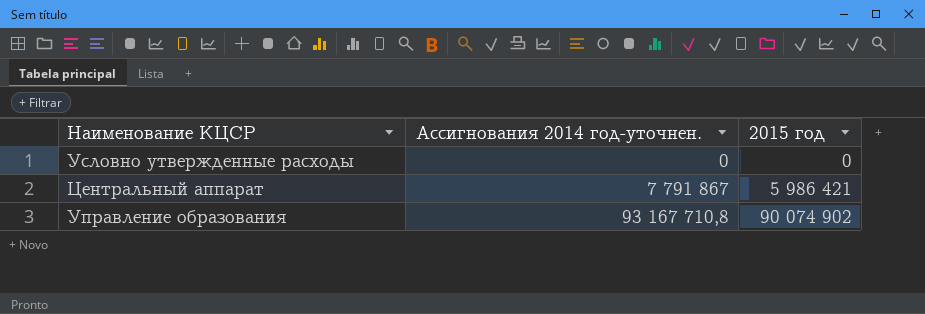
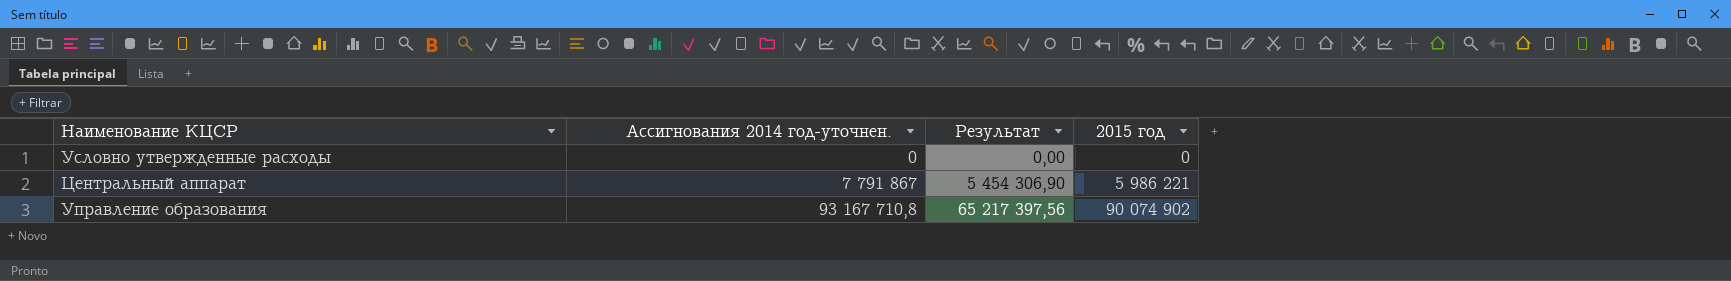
column Результат | formula: none -> [Ассигнования 2014 год-уточнен.] * 0,7
Центральный аппарат | 2015 год: 5 986 421 -> 5 986 221

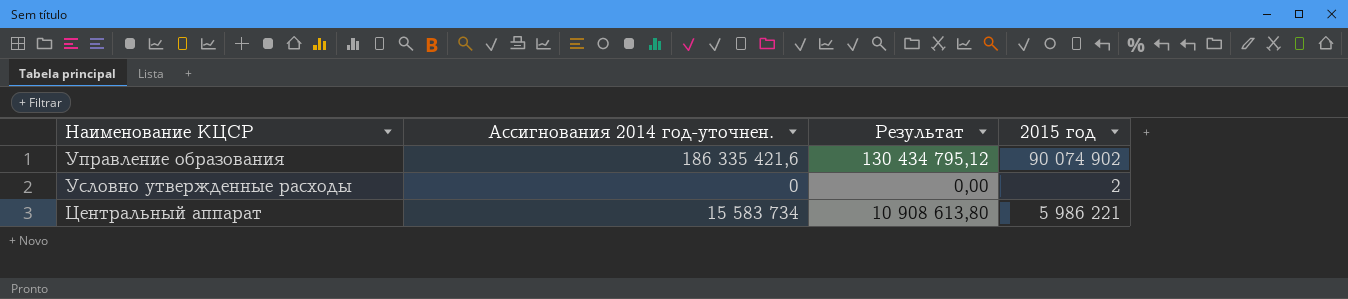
row order: Ассигнования 2014 год-уточнен. ascending -> Наименование КЦСР ascending
Управление образования | Ассигнования 2014 год-уточнен.: 93 167 710,8 -> 186 335 421,6
Управление образования | Результат: 65 217 397,56 -> 130 434 795,12
Условно утвержденные расходы | 2015 год: 0 -> 2
Центральный аппарат | Ассигнования 2014 год-уточнен.: 7 791 867 -> 15 583 734
Центральный аппарат | Результат: 5 454 306,90 -> 10 908 613,80

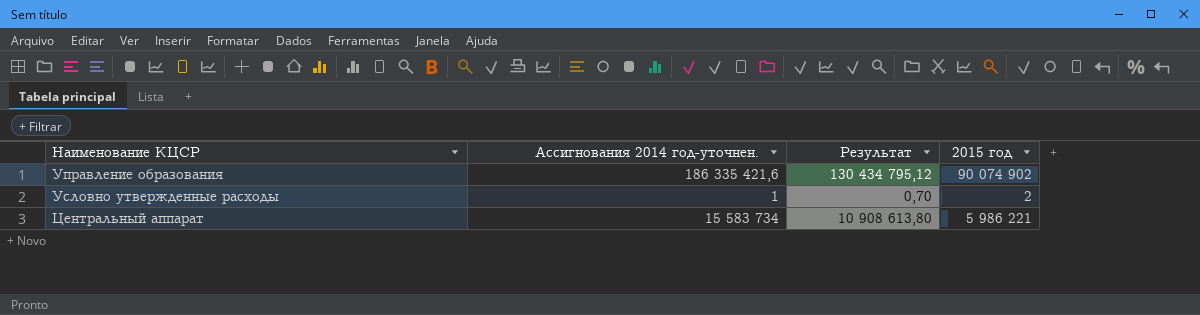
Условно утвержденные расходы | Ассигнования 2014 год-уточнен.: 0 -> 1
Условно утвержденные расходы | Результат: 0,00 -> 0,70

